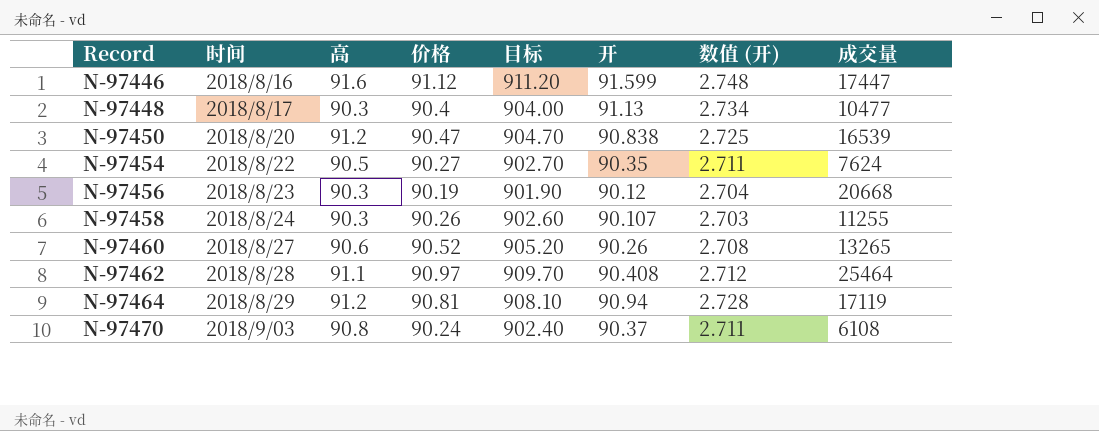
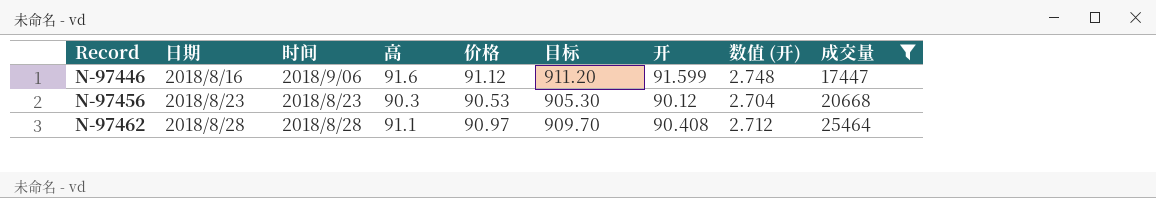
filter: none -> 成交量 >= 17447
column 日期 | position: none -> 2
N-97446 | 时间: 2018/8/16 -> 2018/9/06
N-97456 | 价格: 90.19 -> 90.53
N-97456 | 目标: 901.90 -> 905.30

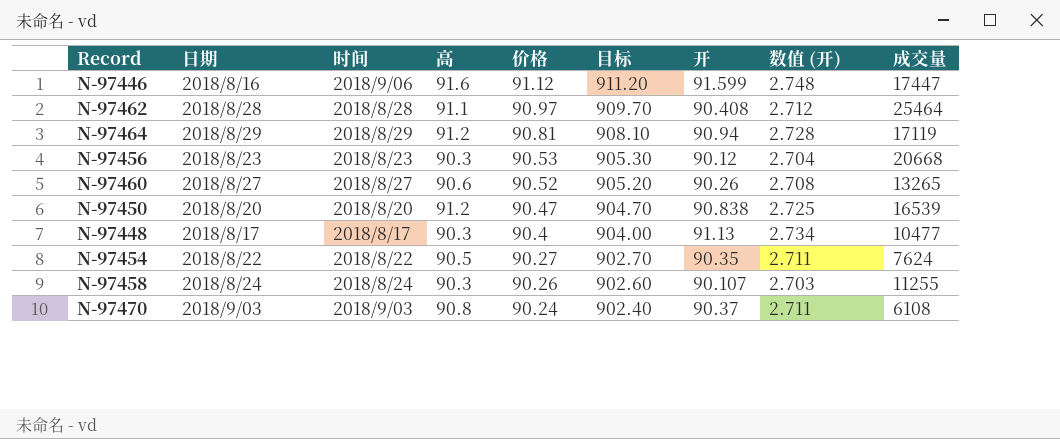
filter: 成交量 >= 17447 -> none
row order: Record ascending -> 价格 descending

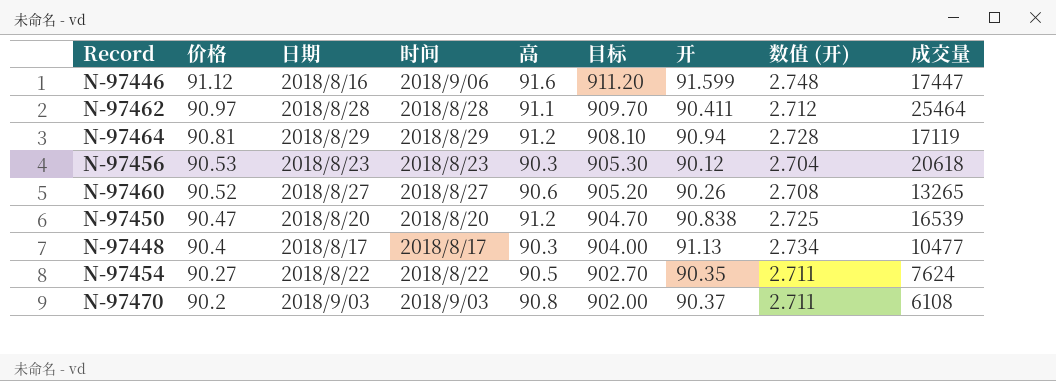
column 价格 | position: 5 -> 2
row N-97458: 2018/8/24 | 2018/8/24 | 90.3 | 90.26 | 902.60 | 90.107 | 2.703 | 11255 -> none
N-97462 | 开: 90.408 -> 90.411
N-97456 | 成交量: 20668 -> 20618
N-97470 | 价格: 90.24 -> 90.2
N-97470 | 目标: 902.40 -> 902.00

